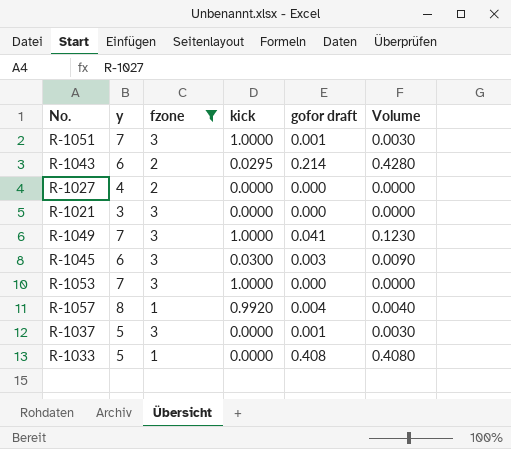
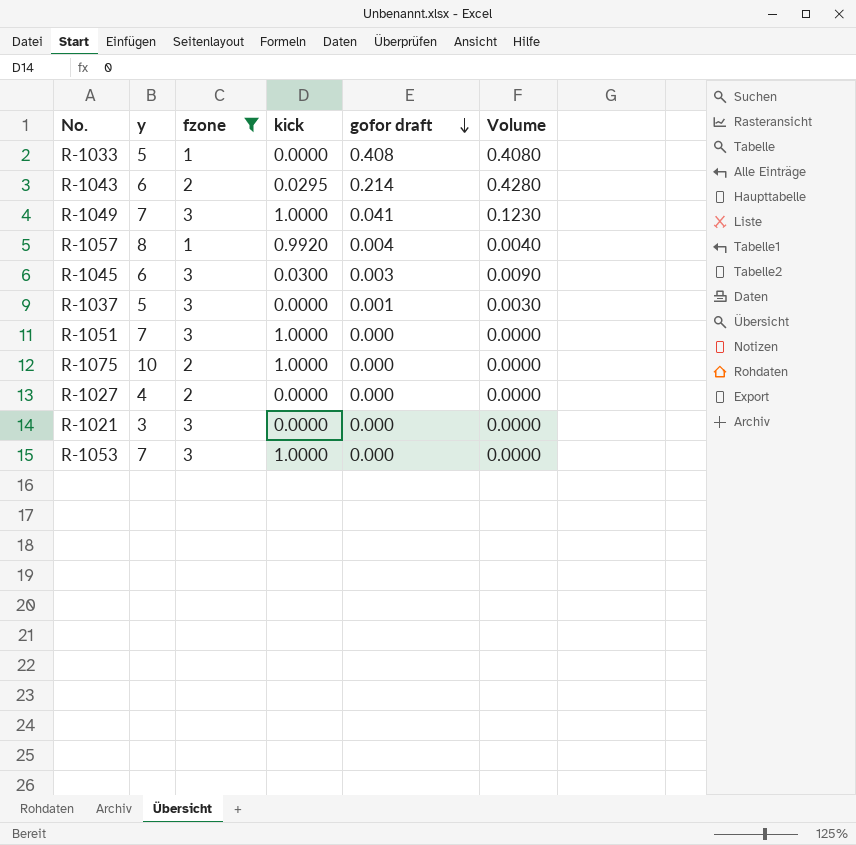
row order: none -> gofor draft descending
R-1051 | gofor draft: 0.001 -> 0.000
R-1051 | Volume: 0.0030 -> 0.0000
row R-1075: none -> 10 | 2 | 1.0000 | 0.000 | 0.0000

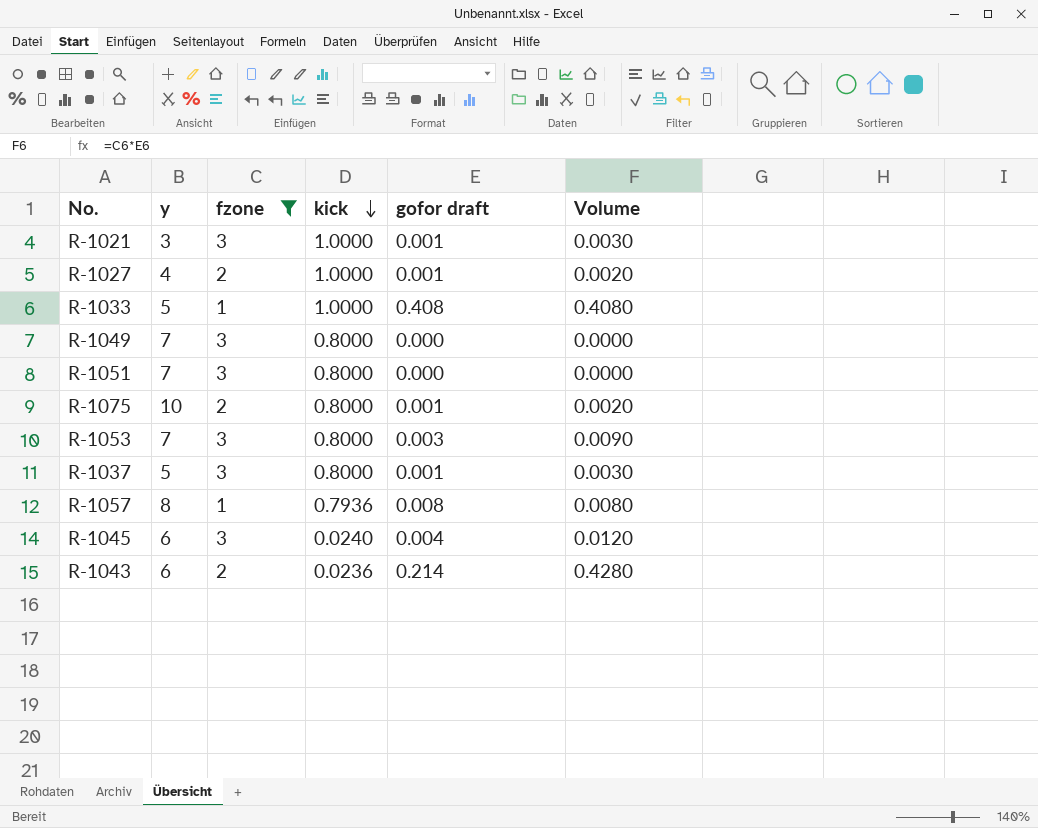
row order: gofor draft descending -> kick descending
R-1021 | kick: 0.0000 -> 1.0000
R-1021 | gofor draft: 0.000 -> 0.001
R-1021 | Volume: 0.0000 -> 0.0030
R-1027 | kick: 0.0000 -> 1.0000
R-1027 | gofor draft: 0.000 -> 0.001
R-1027 | Volume: 0.0000 -> 0.0020
R-1033 | kick: 0.0000 -> 1.0000
R-1049 | kick: 1.0000 -> 0.8000
R-1049 | gofor draft: 0.041 -> 0.000
R-1049 | Volume: 0.1230 -> 0.0000
R-1051 | kick: 1.0000 -> 0.8000
R-1075 | kick: 1.0000 -> 0.8000
R-1075 | gofor draft: 0.000 -> 0.001
R-1075 | Volume: 0.0000 -> 0.0020
R-1053 | kick: 1.0000 -> 0.8000
R-1053 | gofor draft: 0.000 -> 0.003
R-1053 | Volume: 0.0000 -> 0.0090
R-1037 | kick: 0.0000 -> 0.8000
R-1057 | kick: 0.9920 -> 0.7936
R-1057 | gofor draft: 0.004 -> 0.008
R-1057 | Volume: 0.0040 -> 0.0080
R-1045 | kick: 0.0300 -> 0.0240
R-1045 | gofor draft: 0.003 -> 0.004
R-1045 | Volume: 0.0090 -> 0.0120
R-1043 | kick: 0.0295 -> 0.0236

